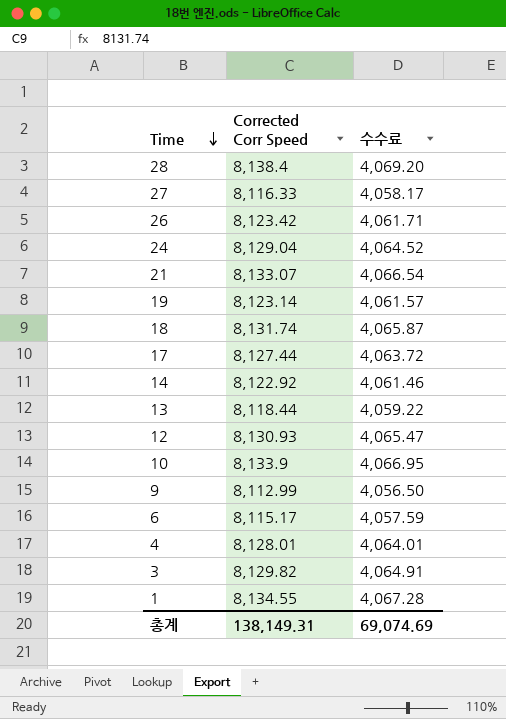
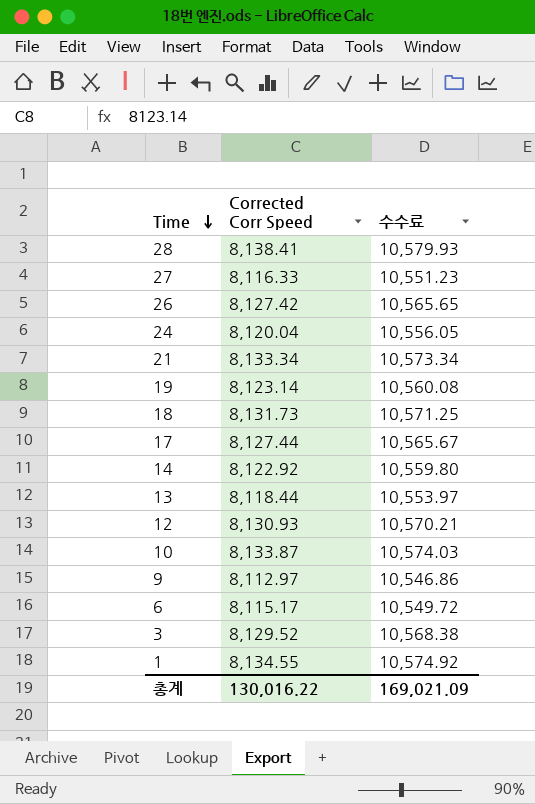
column 수수료 | formula: [Corrected Corr Speed] * 0.5 -> [Corrected Corr Speed] * 1.3
row 4: 8,128.01 | 4,064.01 -> none
28 | Corrected Corr Speed: 8,138.4 -> 8,138.41
26 | Corrected Corr Speed: 8,123.42 -> 8,127.42
24 | Corrected Corr Speed: 8,129.04 -> 8,120.04
21 | Corrected Corr Speed: 8,133.07 -> 8,133.34
18 | Corrected Corr Speed: 8,131.74 -> 8,131.73
10 | Corrected Corr Speed: 8,133.9 -> 8,133.87
9 | Corrected Corr Speed: 8,112.99 -> 8,112.97
3 | Corrected Corr Speed: 8,129.82 -> 8,129.52
총계 | Corrected Corr Speed: 138,149.31 -> 130,016.22
총계 | 수수료: 69,074.69 -> 169,021.09

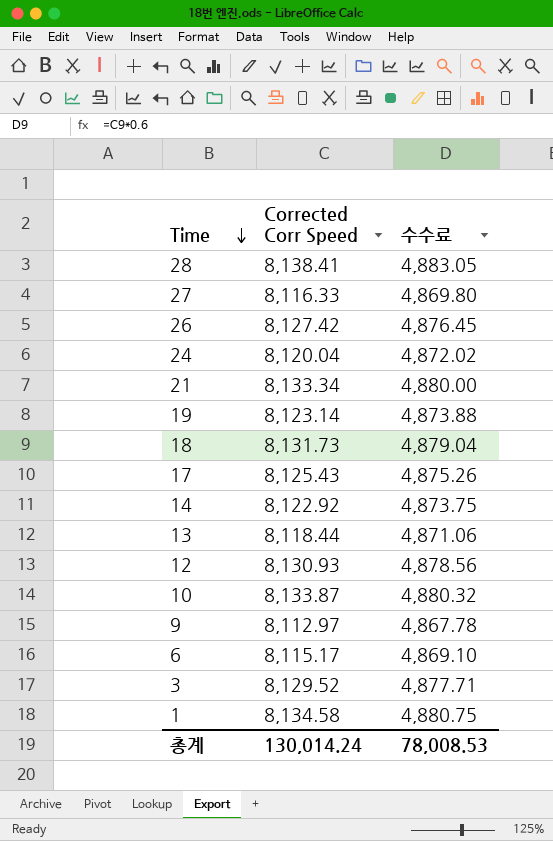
column 수수료 | formula: [Corrected Corr Speed] * 1.3 -> [Corrected Corr Speed] * 0.6
17 | Corrected Corr Speed: 8,127.44 -> 8,125.43
1 | Corrected Corr Speed: 8,134.55 -> 8,134.58
총계 | Corrected Corr Speed: 130,016.22 -> 130,014.24
총계 | 수수료: 169,021.09 -> 78,008.53

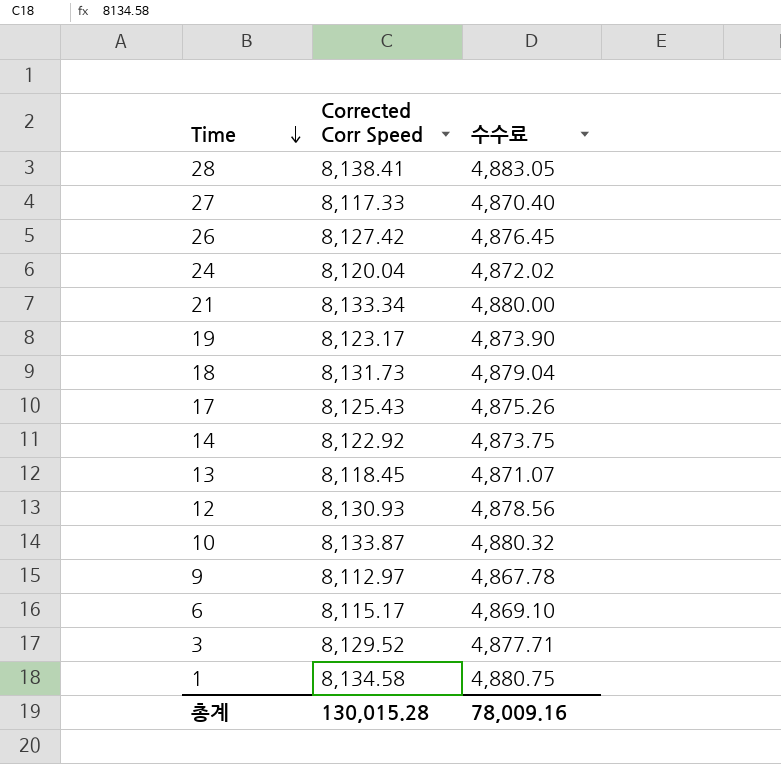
27 | Corrected Corr Speed: 8,116.33 -> 8,117.33
27 | 수수료: 4,869.80 -> 4,870.40
19 | Corrected Corr Speed: 8,123.14 -> 8,123.17
19 | 수수료: 4,873.88 -> 4,873.90
13 | Corrected Corr Speed: 8,118.44 -> 8,118.45
13 | 수수료: 4,871.06 -> 4,871.07
총계 | Corrected Corr Speed: 130,014.24 -> 130,015.28
총계 | 수수료: 78,008.53 -> 78,009.16

